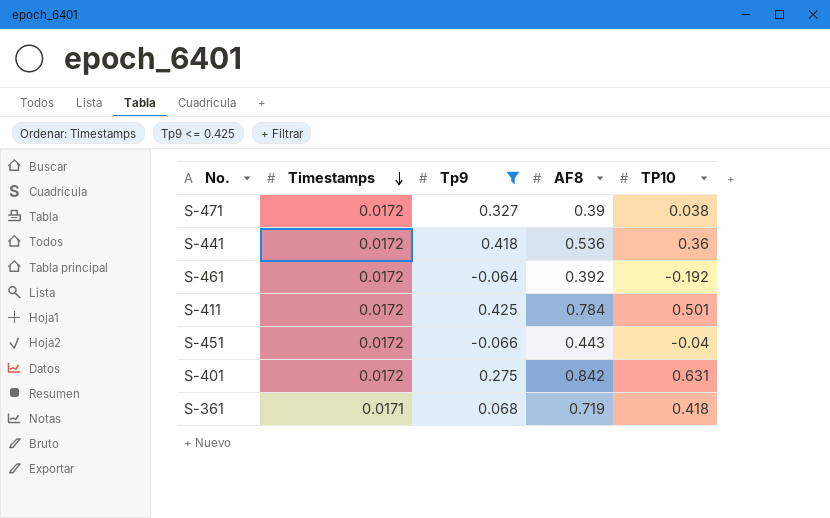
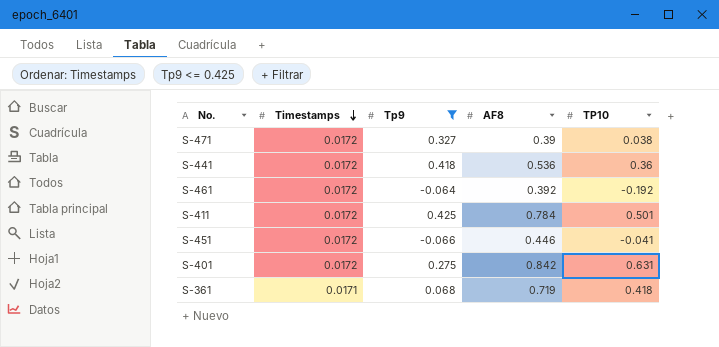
S-451 | AF8: 0.443 -> 0.446
S-451 | TP10: -0.04 -> -0.041

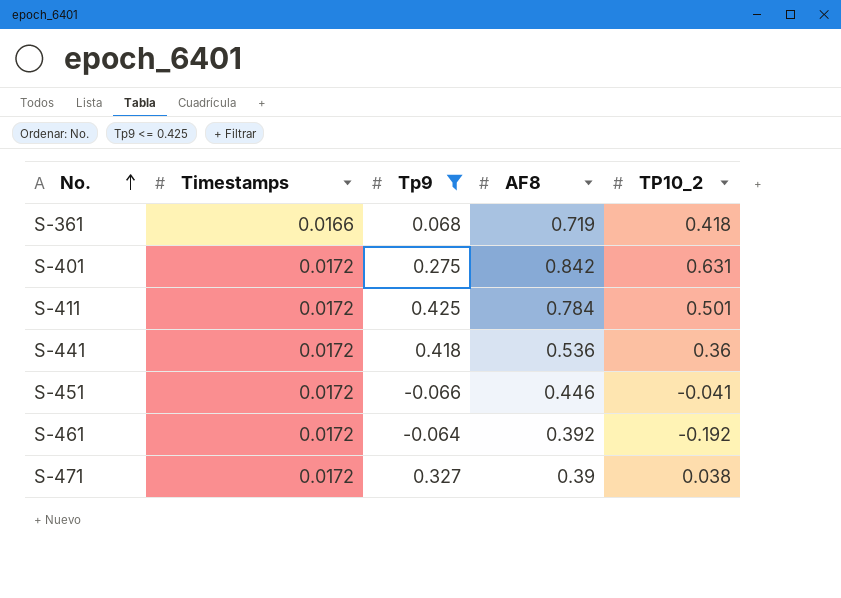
row order: Timestamps descending -> No. ascending
column name: TP10 -> TP10_2
S-361 | Timestamps: 0.0171 -> 0.0166

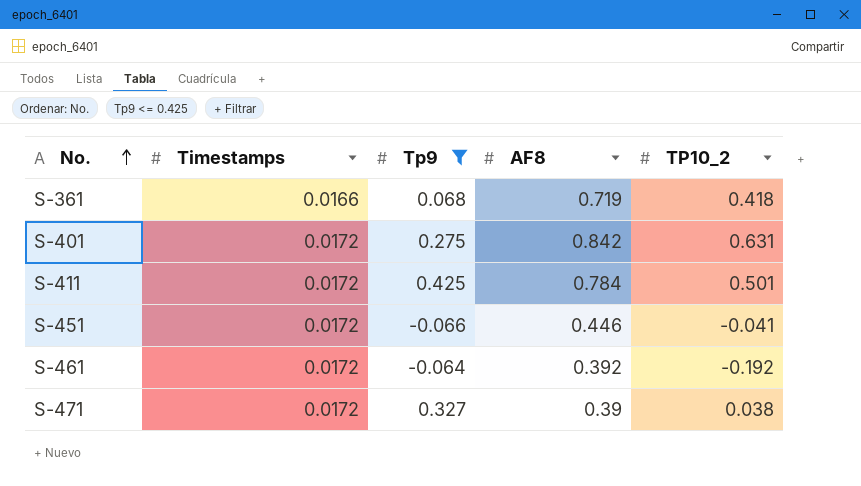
row S-441: 0.0172 | 0.418 | 0.536 | 0.36 -> none

